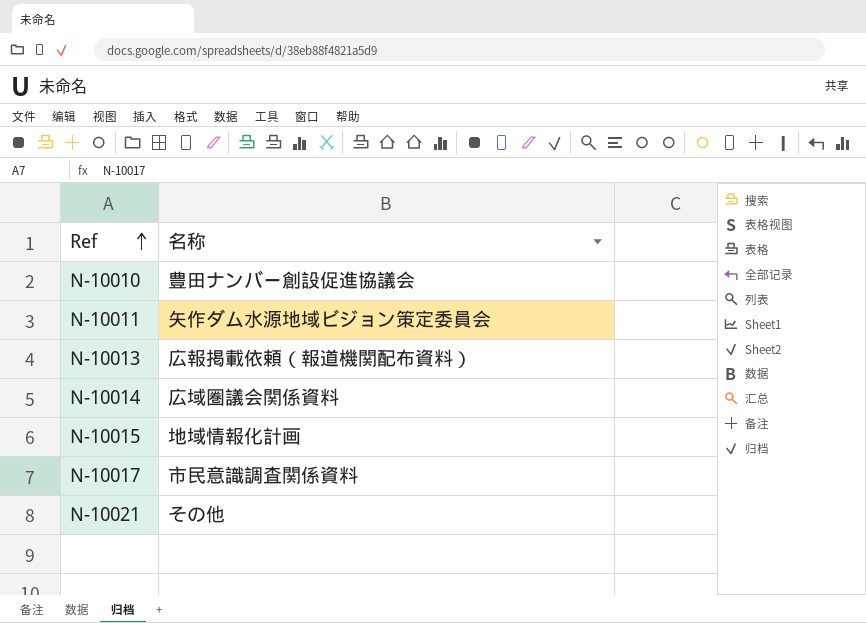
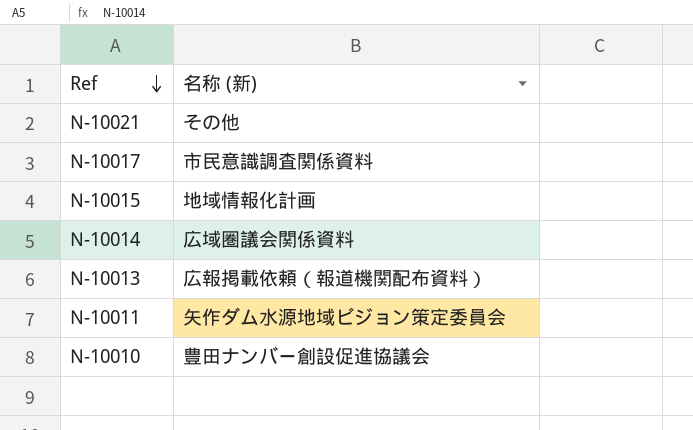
row order: Ref ascending -> Ref descending
column name: 名称 -> 名称 (新)

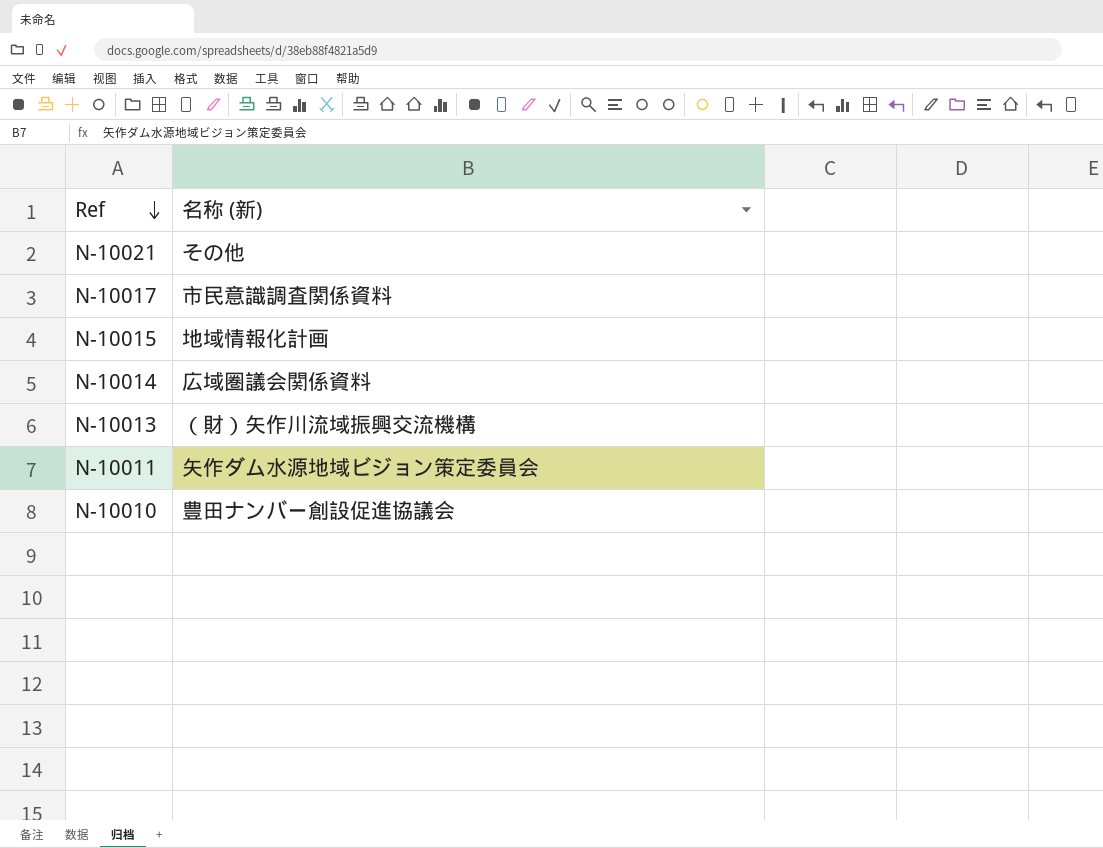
N-10013 | 名称 (新): 広報掲載依頼（報道機関配布資料） -> （財）矢作川流域振興交流機構

